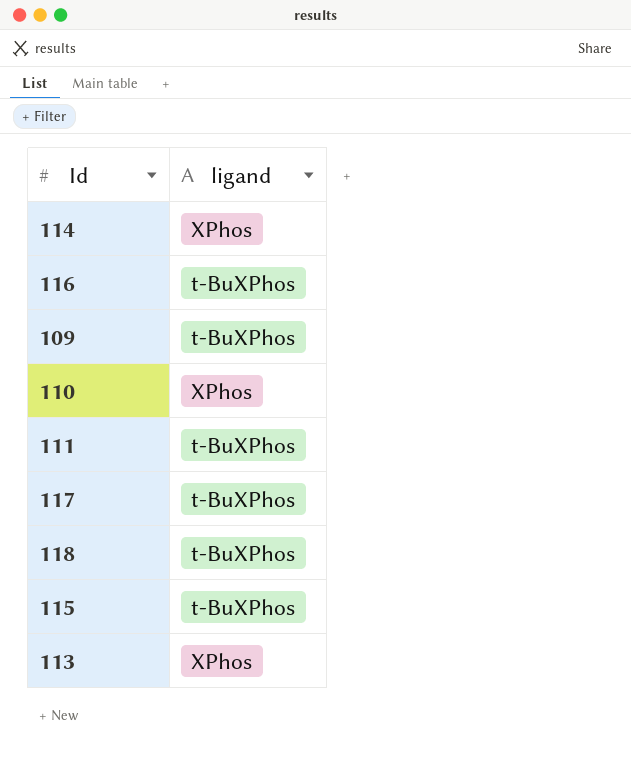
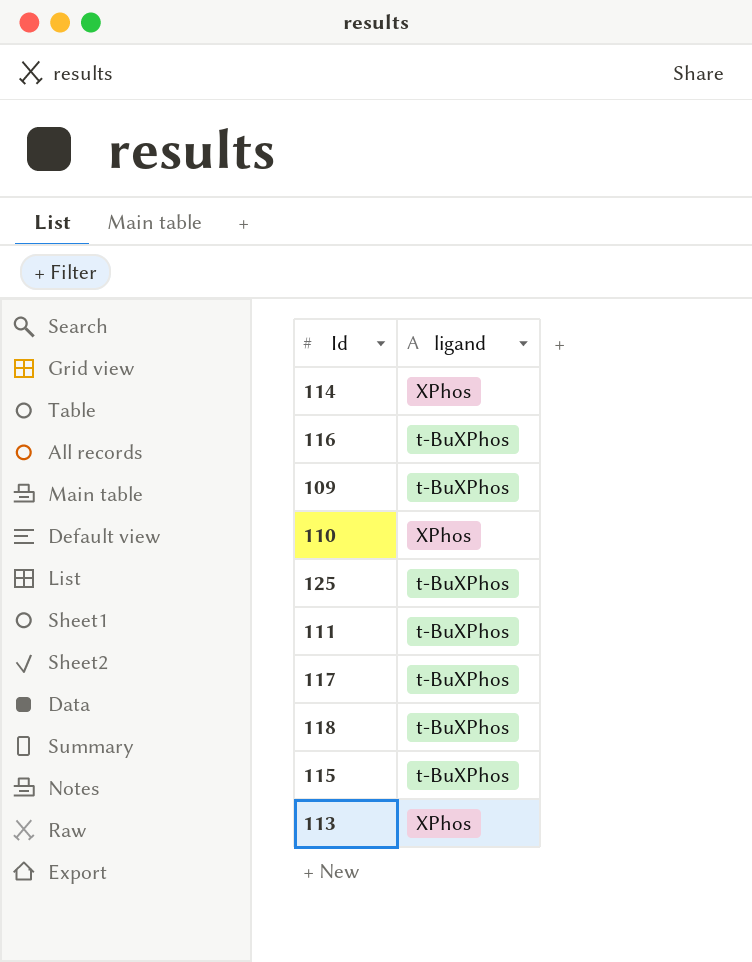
row 125: none -> t-BuXPhos

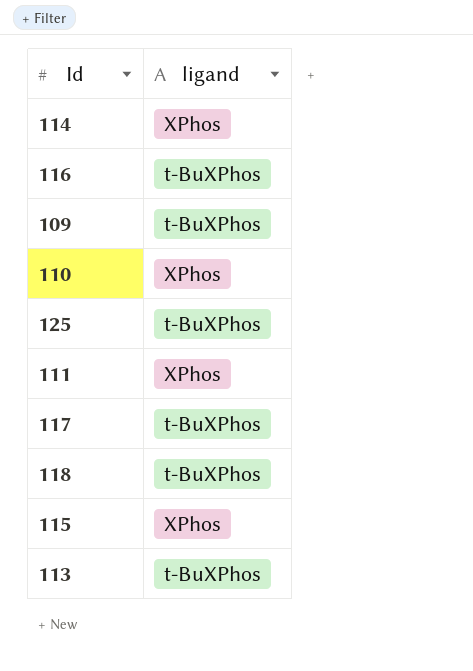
111 | ligand: t-BuXPhos -> XPhos
115 | ligand: t-BuXPhos -> XPhos
113 | ligand: XPhos -> t-BuXPhos

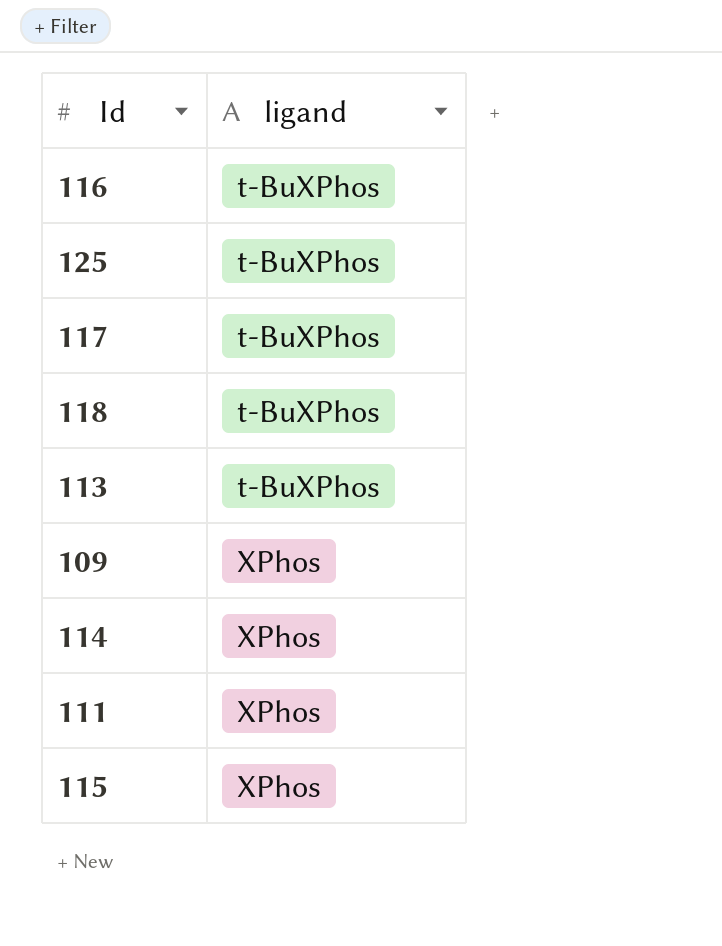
row order: none -> ligand ascending
row 110: XPhos -> none
109 | ligand: t-BuXPhos -> XPhos

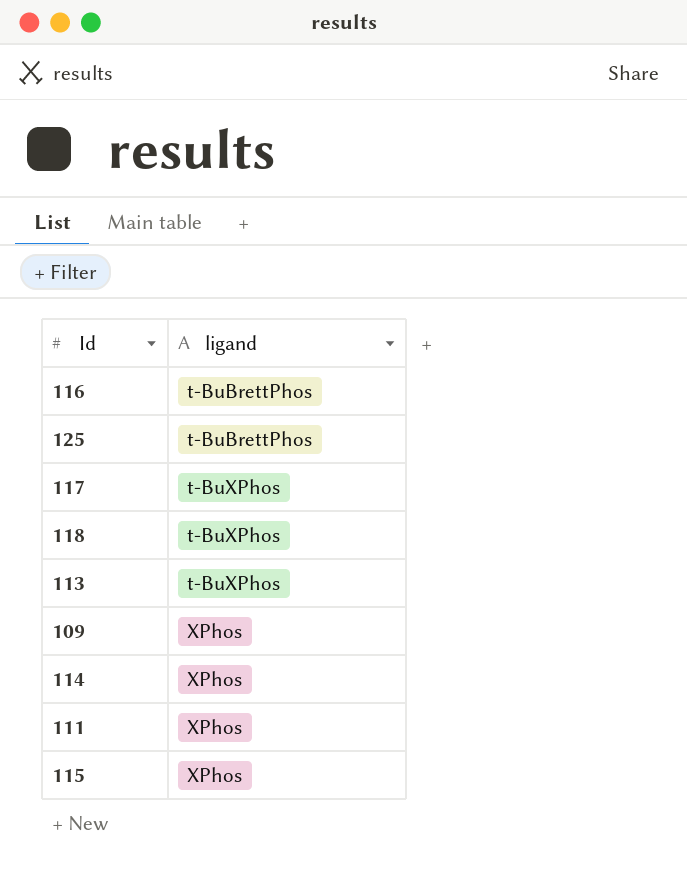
116 | ligand: t-BuXPhos -> t-BuBrettPhos
125 | ligand: t-BuXPhos -> t-BuBrettPhos

